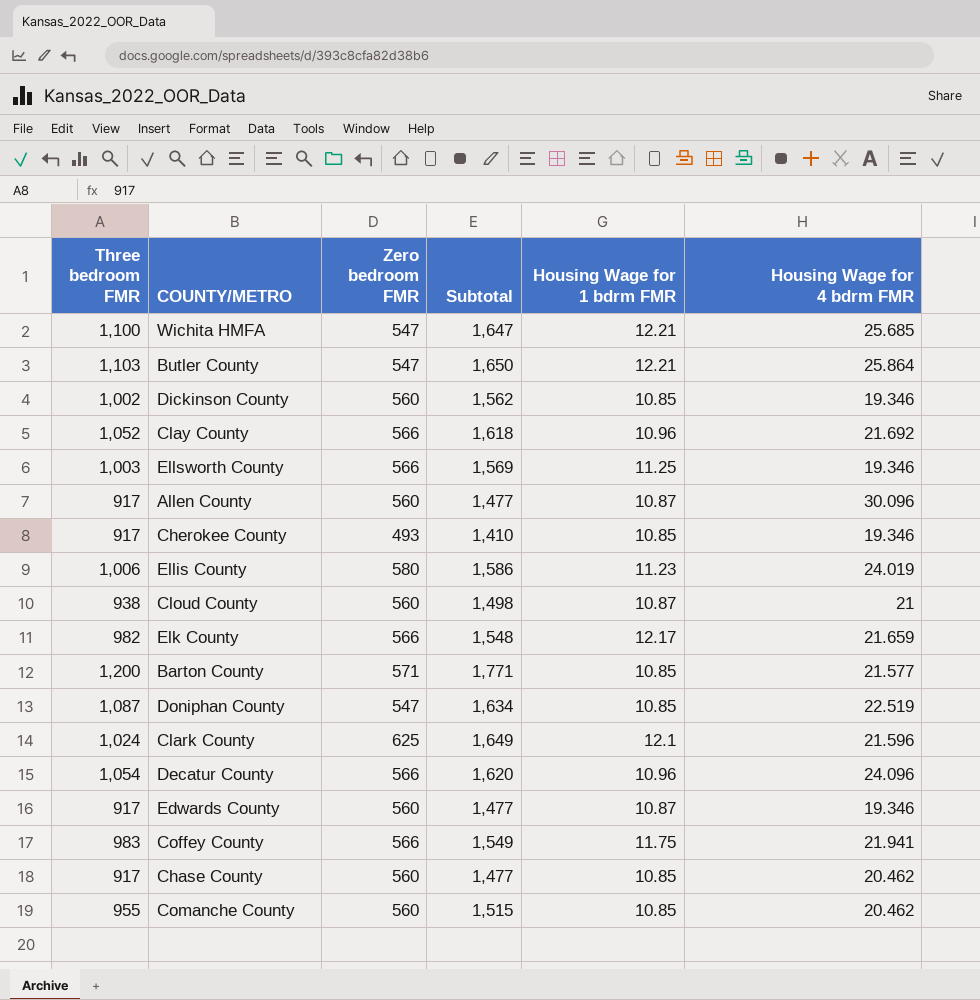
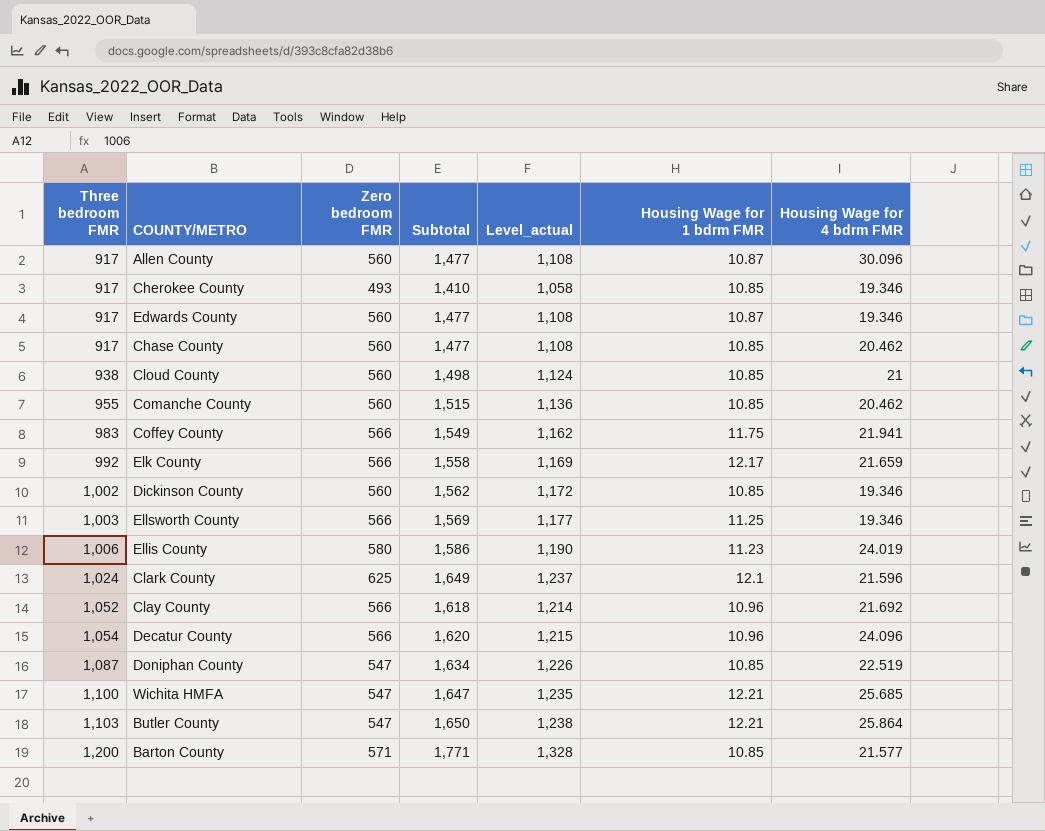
row order: none -> Three bedroom FMR ascending
column Level_actual | formula: none -> [Subtotal] * 0.75
Cloud County | Housing Wage for 1 bdrm FMR: 10.87 -> 10.85
Elk County | Three bedroom FMR: 982 -> 992
Elk County | Subtotal: 1,548 -> 1,558

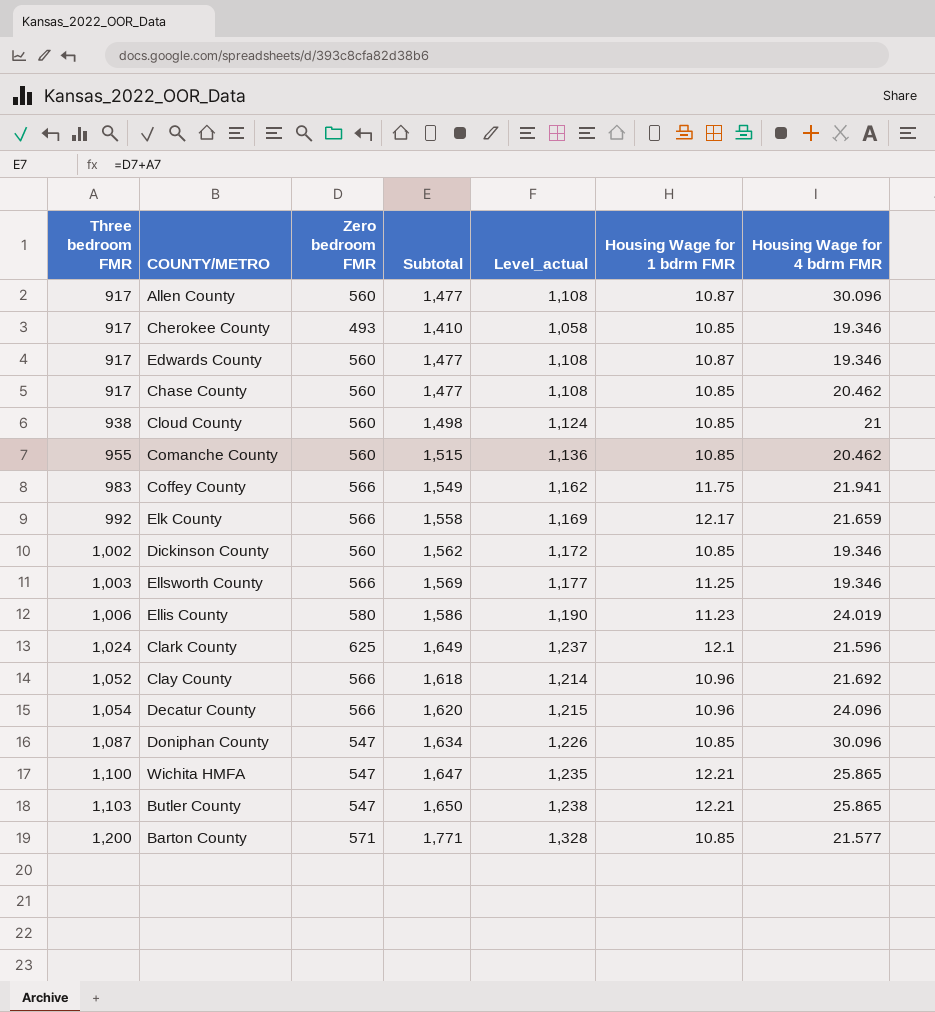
Doniphan County | Housing Wage for 4 bdrm FMR: 22.519 -> 30.096
Wichita HMFA | Housing Wage for 4 bdrm FMR: 25.685 -> 25.865
Butler County | Housing Wage for 4 bdrm FMR: 25.864 -> 25.865

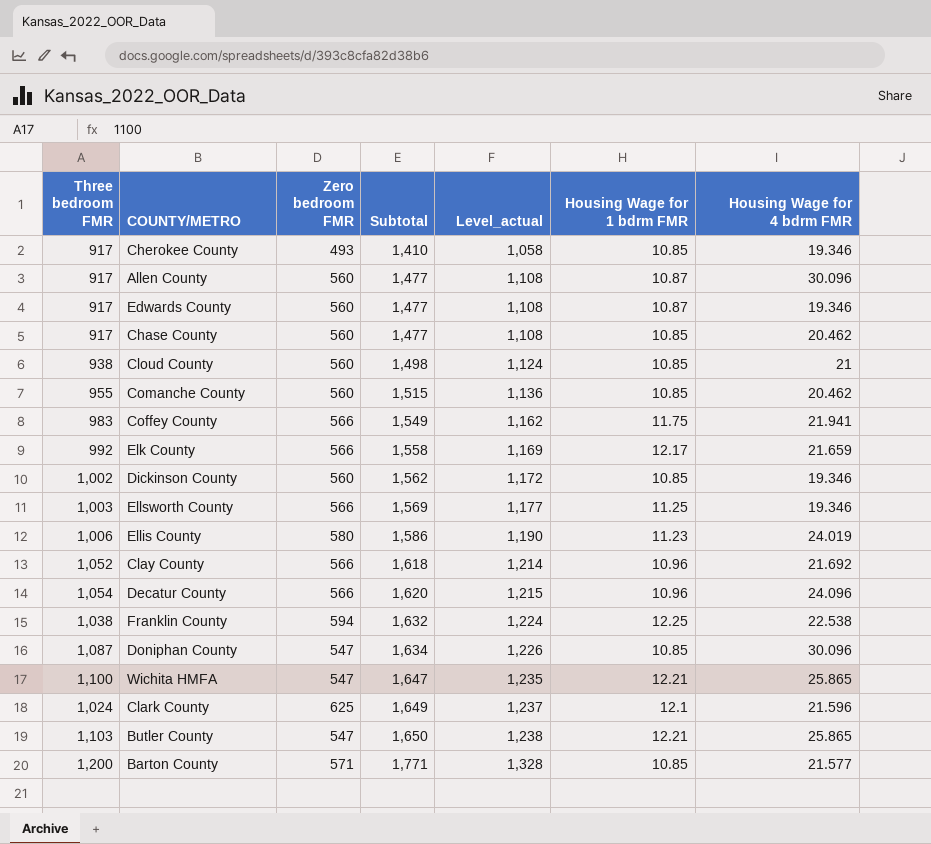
row order: Three bedroom FMR ascending -> Subtotal ascending
row Franklin County: none -> 1,038 | 594 | 1,632 | 1,224 | 12.25 | 22.538

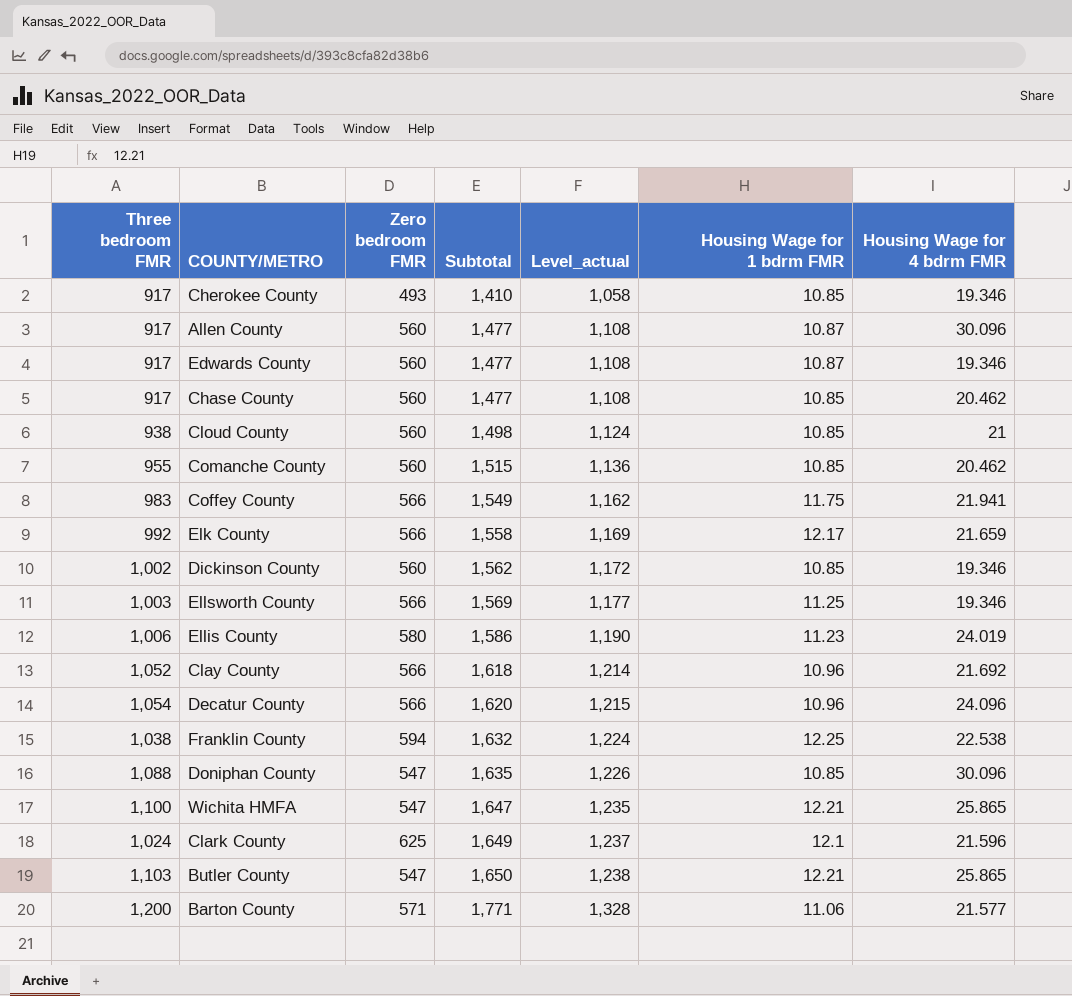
Doniphan County | Three bedroom FMR: 1,087 -> 1,088
Doniphan County | Subtotal: 1,634 -> 1,635
Barton County | Housing Wage for 1 bdrm FMR: 10.85 -> 11.06

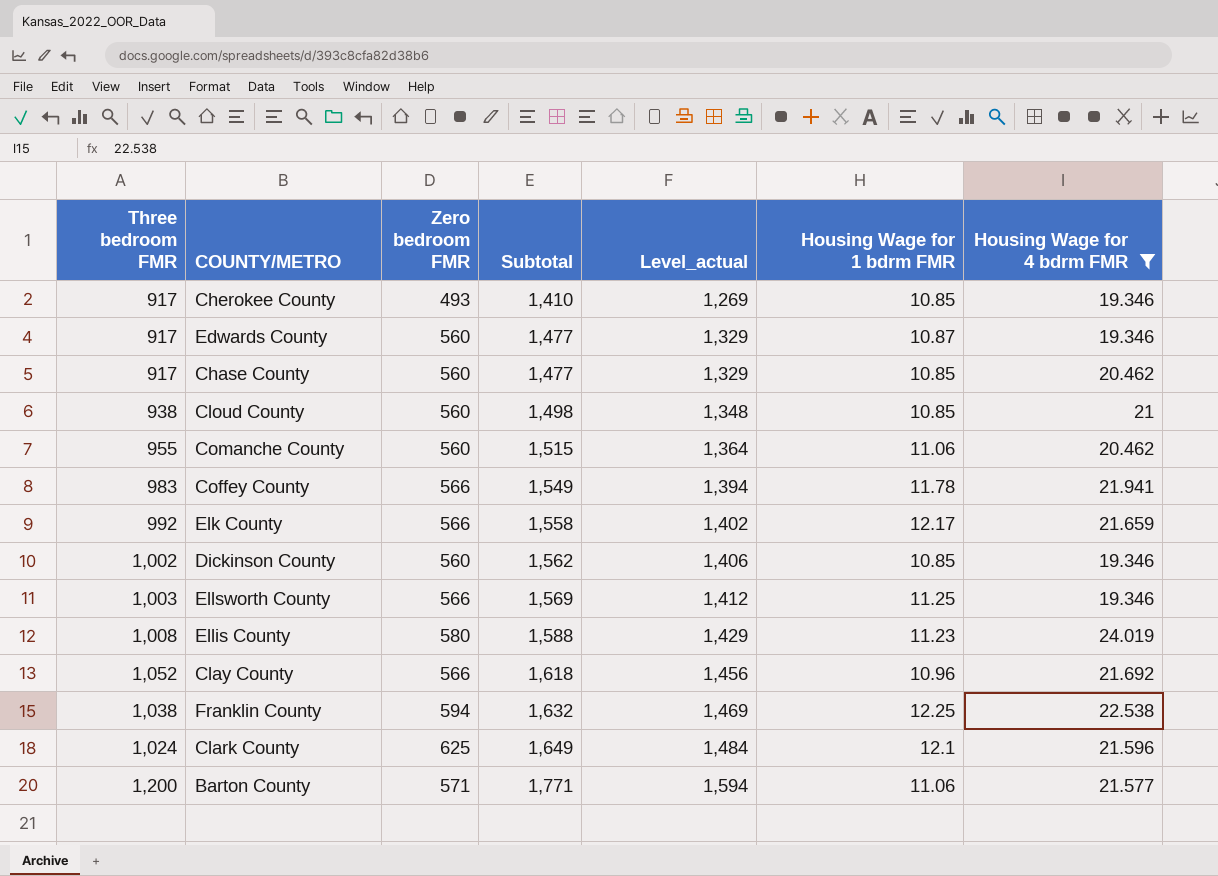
filter: none -> Housing Wage for 4 bdrm FMR <= 24.019
column Level_actual | formula: [Subtotal] * 0.75 -> [Subtotal] * 0.9
Comanche County | Housing Wage for 1 bdrm FMR: 10.85 -> 11.06
Coffey County | Housing Wage for 1 bdrm FMR: 11.75 -> 11.78
Ellis County | Three bedroom FMR: 1,006 -> 1,008
Ellis County | Subtotal: 1,586 -> 1,588

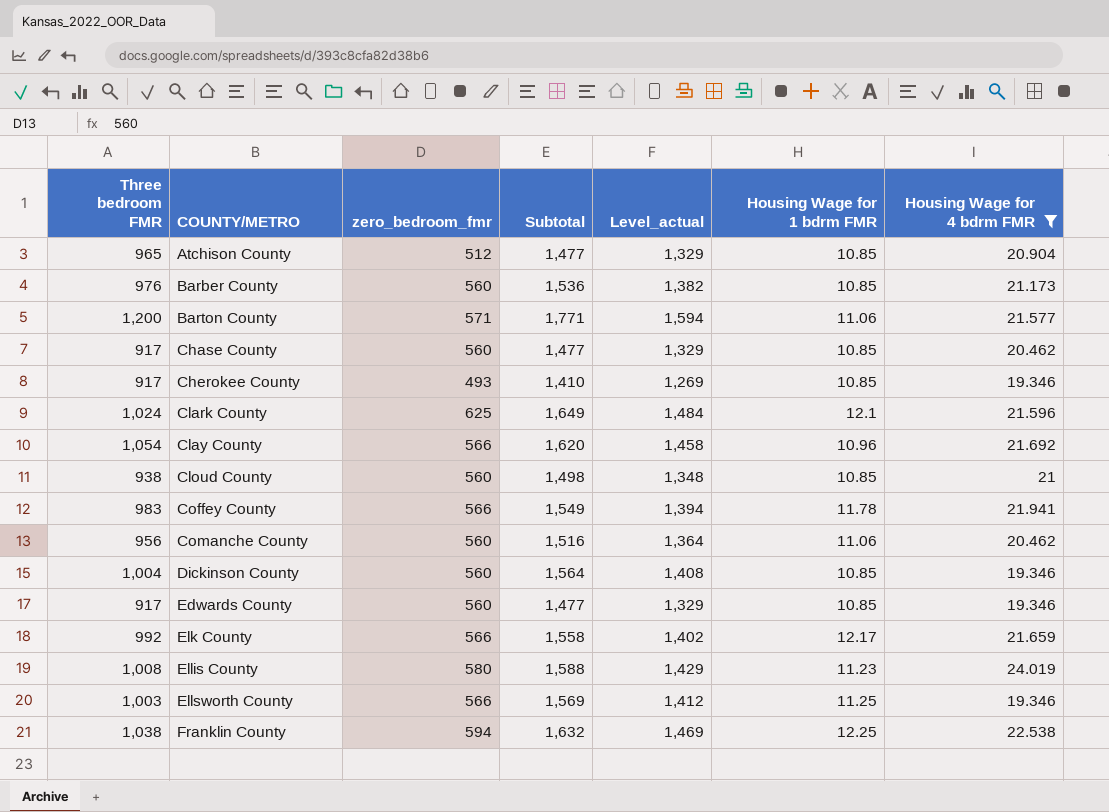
row order: Subtotal ascending -> COUNTY/METRO ascending
column name: Zero bedroom FMR -> zero_bedroom_fmr
row Atchison County: none -> 965 | 512 | 1,477 | 1,329 | 10.85 | 20.904
row Barber County: none -> 976 | 560 | 1,536 | 1,382 | 10.85 | 21.173
Clay County | Three bedroom FMR: 1,052 -> 1,054
Clay County | Subtotal: 1,618 -> 1,620
Clay County | Level_actual: 1,456 -> 1,458
Comanche County | Three bedroom FMR: 955 -> 956
Comanche County | Subtotal: 1,515 -> 1,516
Dickinson County | Three bedroom FMR: 1,002 -> 1,004
Dickinson County | Subtotal: 1,562 -> 1,564
Dickinson County | Level_actual: 1,406 -> 1,408
Edwards County | Housing Wage for 1 bdrm FMR: 10.87 -> 10.85

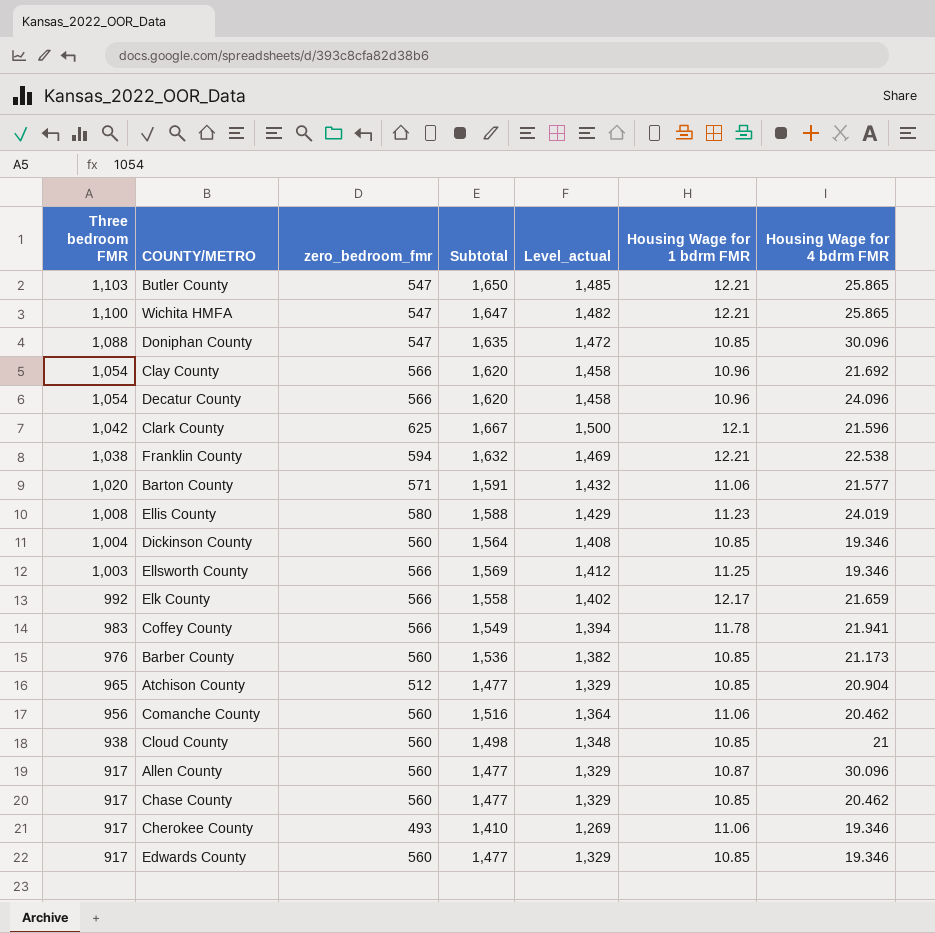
filter: Housing Wage for 4 bdrm FMR <= 24.019 -> none
row order: COUNTY/METRO ascending -> Three bedroom FMR descending
Clark County | Three bedroom FMR: 1,024 -> 1,042
Clark County | Subtotal: 1,649 -> 1,667
Clark County | Level_actual: 1,484 -> 1,500
Franklin County | Housing Wage for 1 bdrm FMR: 12.25 -> 12.21
Barton County | Three bedroom FMR: 1,200 -> 1,020
Barton County | Subtotal: 1,771 -> 1,591
Barton County | Level_actual: 1,594 -> 1,432
Cherokee County | Housing Wage for 1 bdrm FMR: 10.85 -> 11.06

